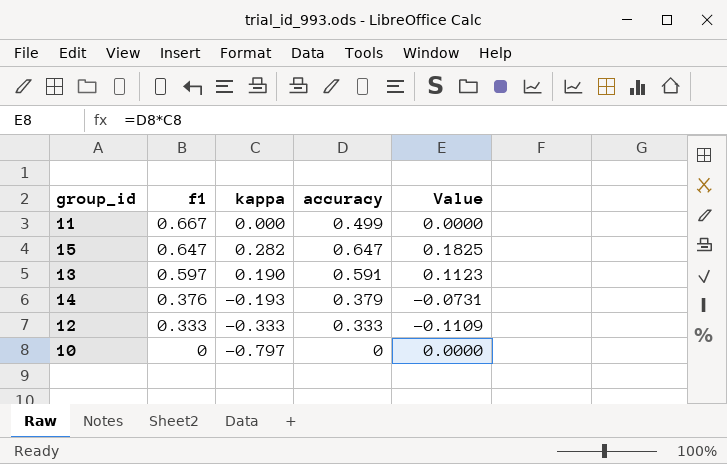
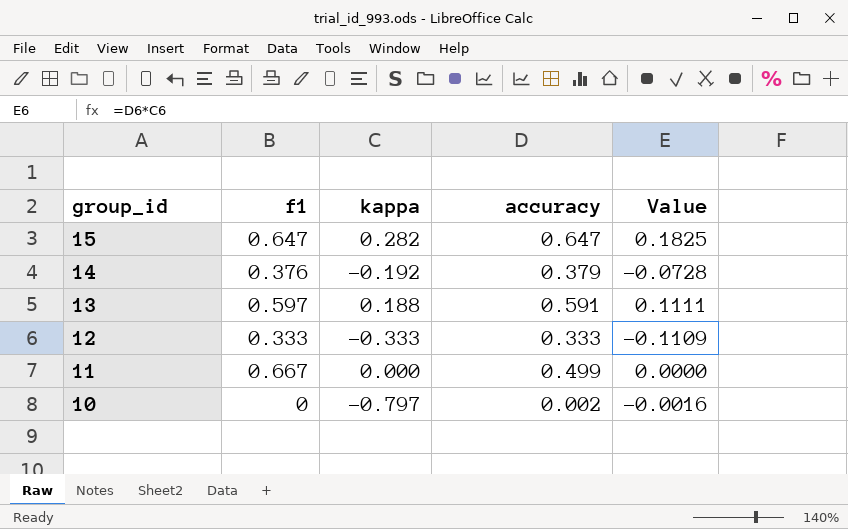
row order: f1 descending -> group_id descending
14 | kappa: -0.193 -> -0.192
14 | Value: -0.0731 -> -0.0728
13 | kappa: 0.190 -> 0.188
13 | Value: 0.1123 -> 0.1111
10 | accuracy: 0 -> 0.002
10 | Value: 0.0000 -> -0.0016

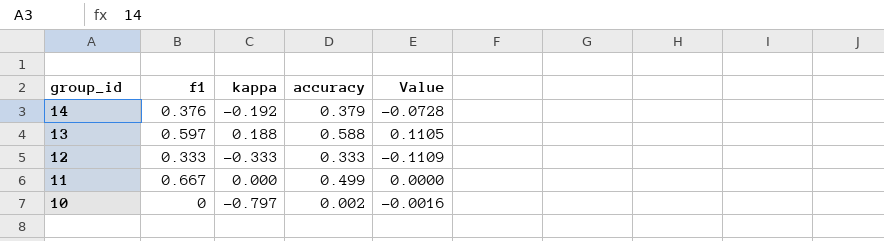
row 15: 0.647 | 0.282 | 0.647 | 0.1825 -> none
13 | accuracy: 0.591 -> 0.588
13 | Value: 0.1111 -> 0.1105

